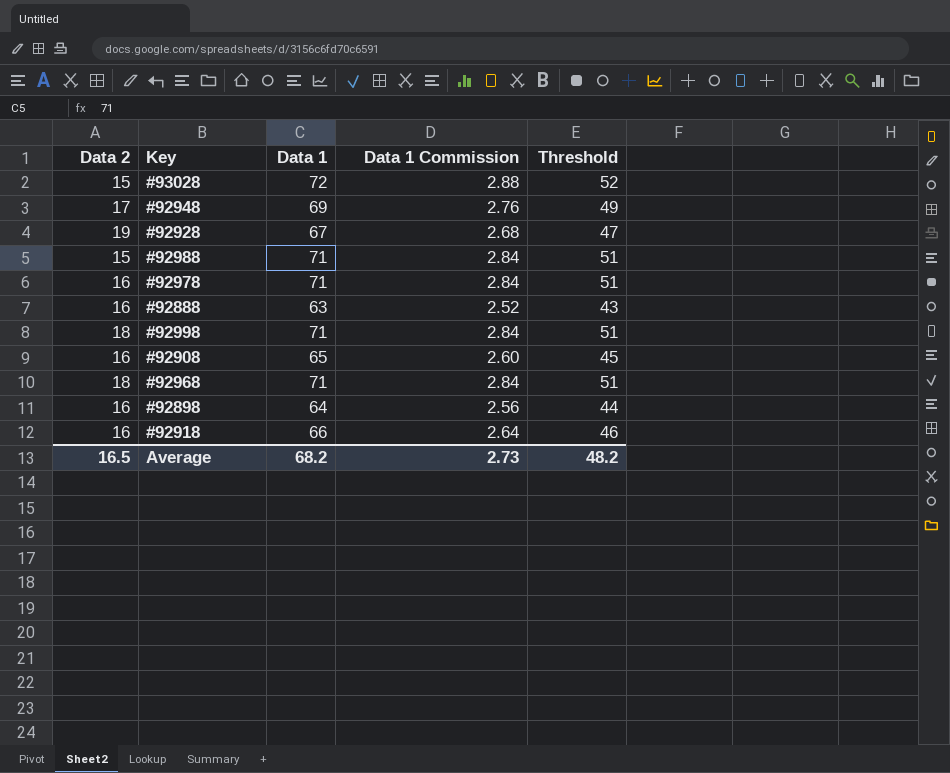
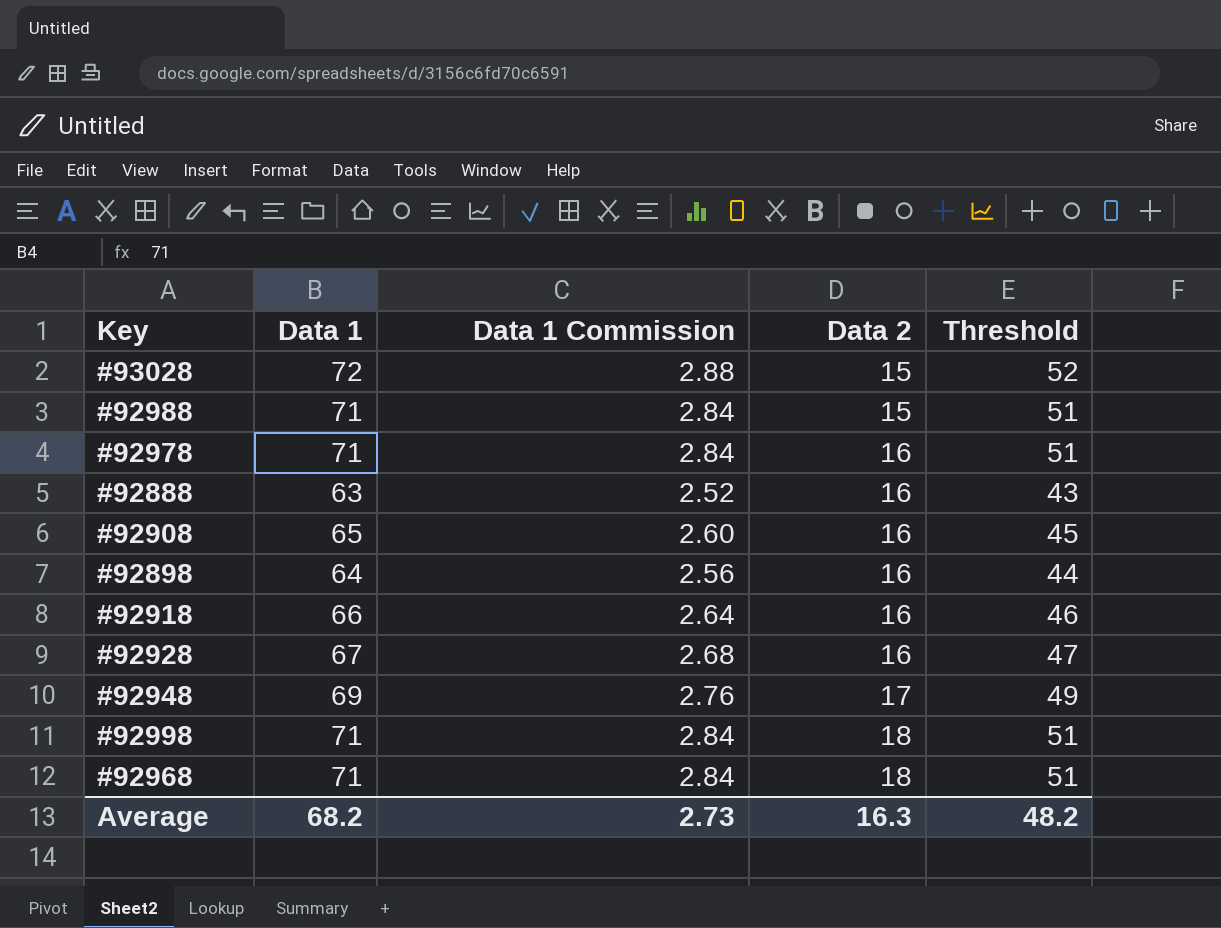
row order: none -> Data 2 ascending
column Data 2 | position: 1 -> 4
#92928 | Data 2: 19 -> 16
Average | Data 2: 16.5 -> 16.3

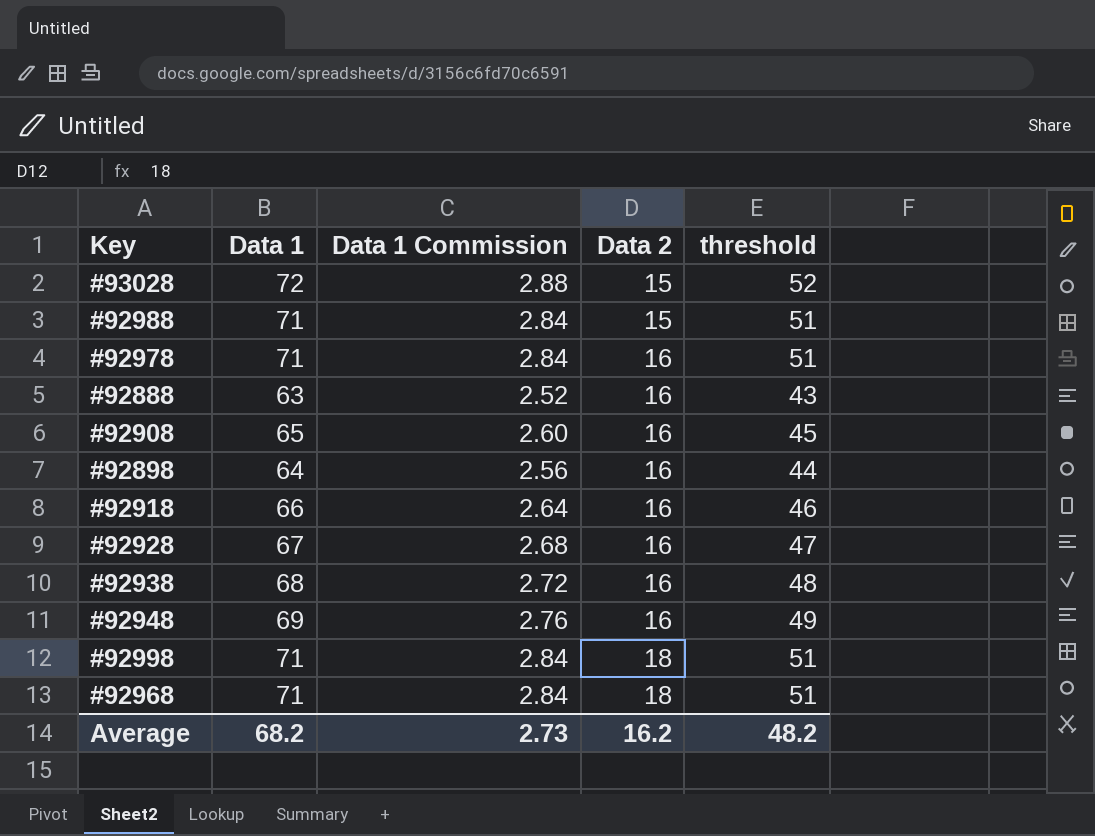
column name: Threshold -> threshold
row #92938: none -> 68 | 2.72 | 16 | 48
#92948 | Data 2: 17 -> 16
Average | Data 2: 16.3 -> 16.2

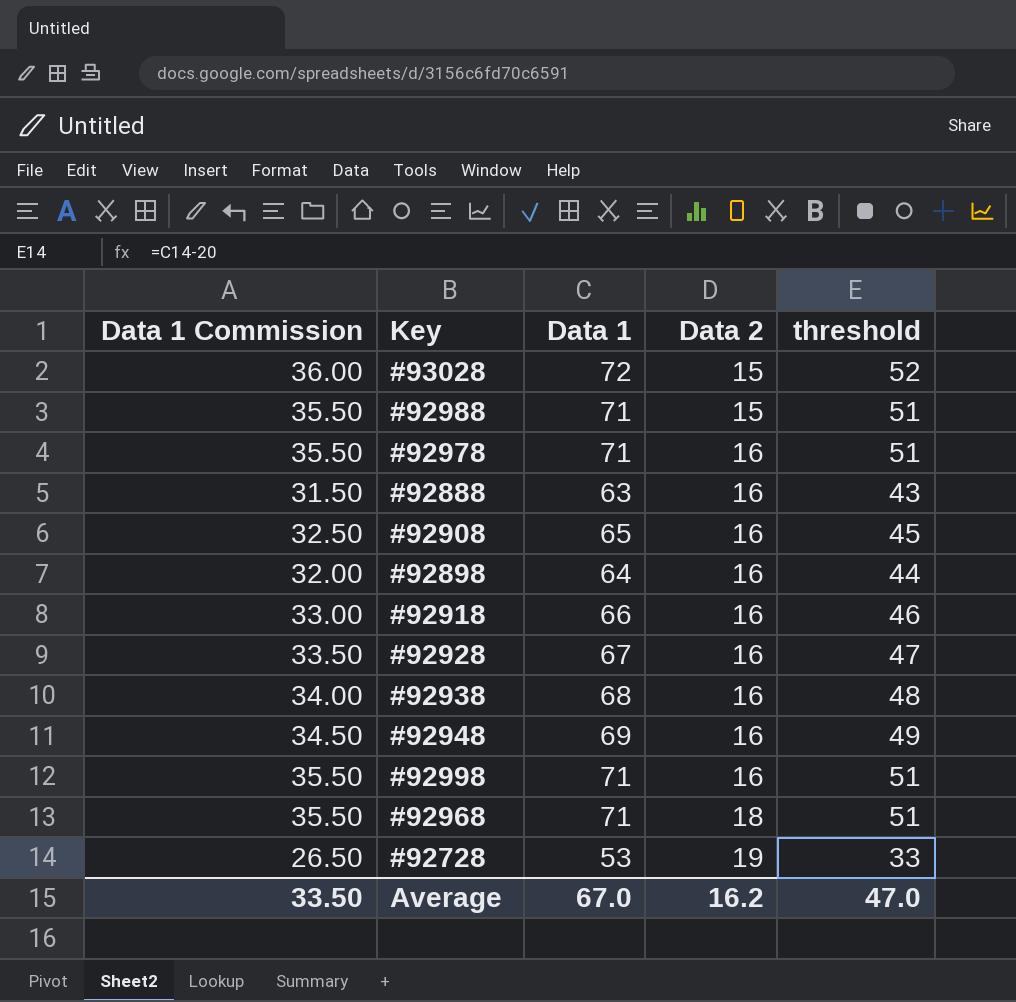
column Data 1 Commission | formula: [Data 1] * 0.04 -> [Data 1] * 0.5
column Data 1 Commission | position: 3 -> 1
#92998 | Data 2: 18 -> 16
row #92728: none -> 26.50 | 53 | 19 | 33
Average | Data 1 Commission: 2.73 -> 33.50
Average | Data 1: 68.2 -> 67.0
Average | threshold: 48.2 -> 47.0

